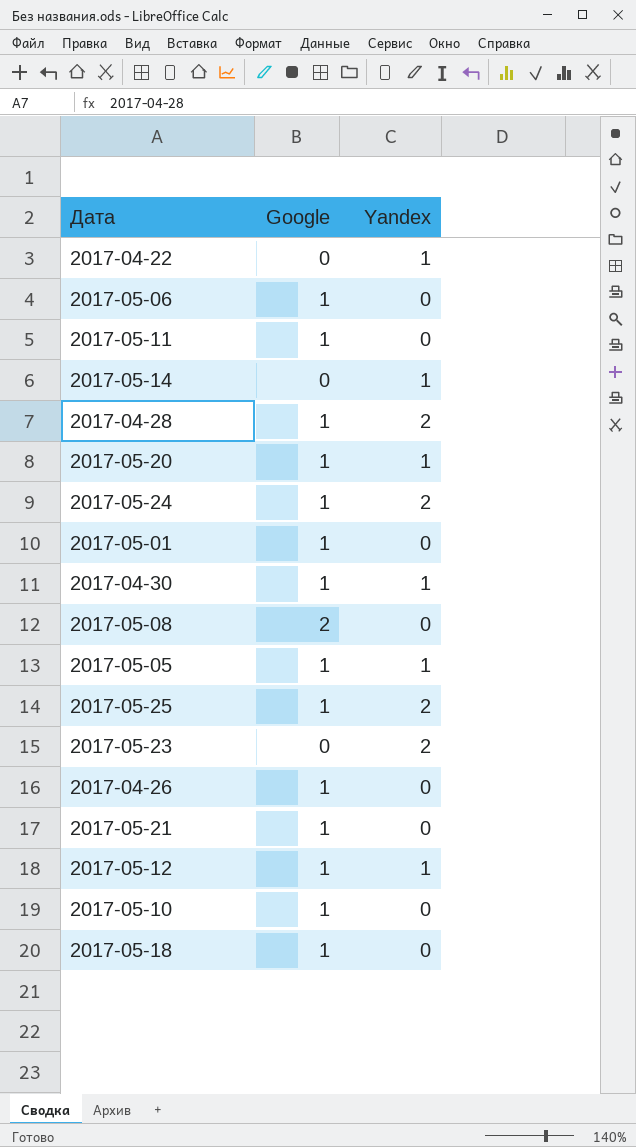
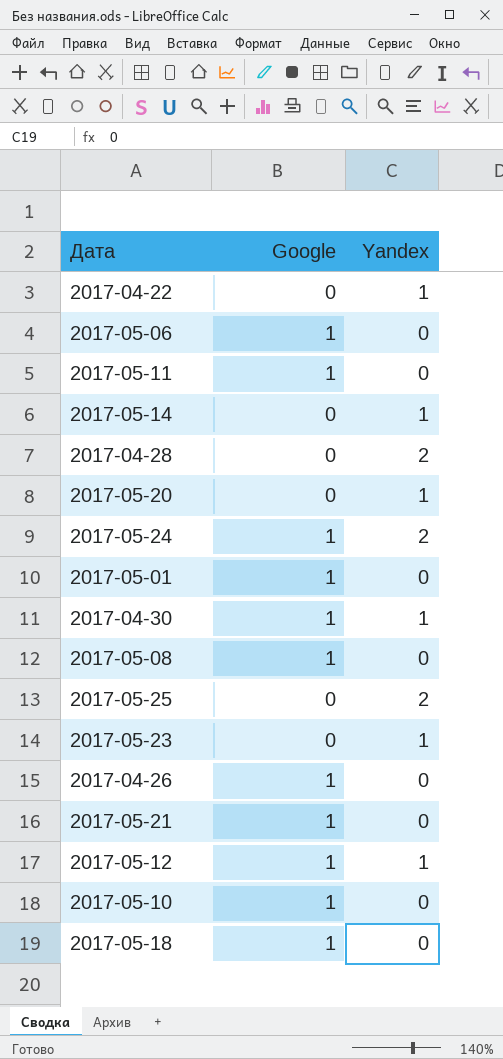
row 2017-05-05: 1 | 1 -> none
2017-04-28 | Google: 1 -> 0
2017-05-20 | Google: 1 -> 0
2017-05-08 | Google: 2 -> 1
2017-05-25 | Google: 1 -> 0
2017-05-23 | Yandex: 2 -> 1

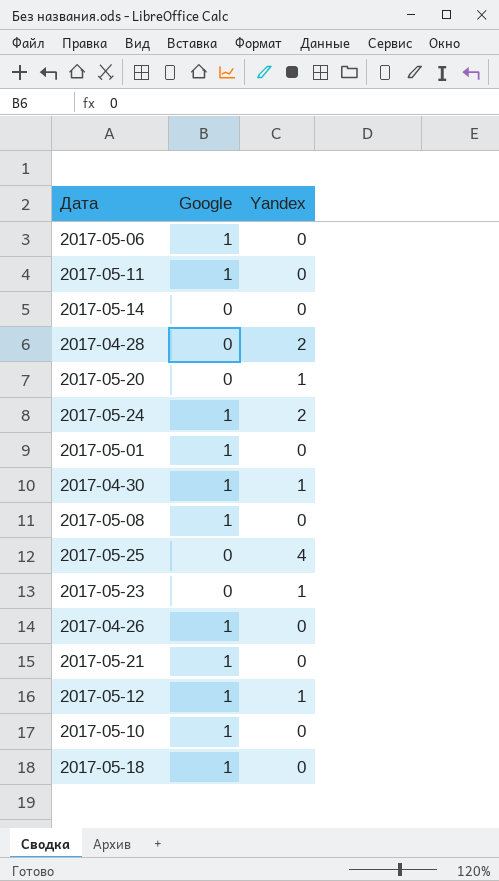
row 2017-04-22: 0 | 1 -> none
2017-05-14 | Yandex: 1 -> 0
2017-05-25 | Yandex: 2 -> 4

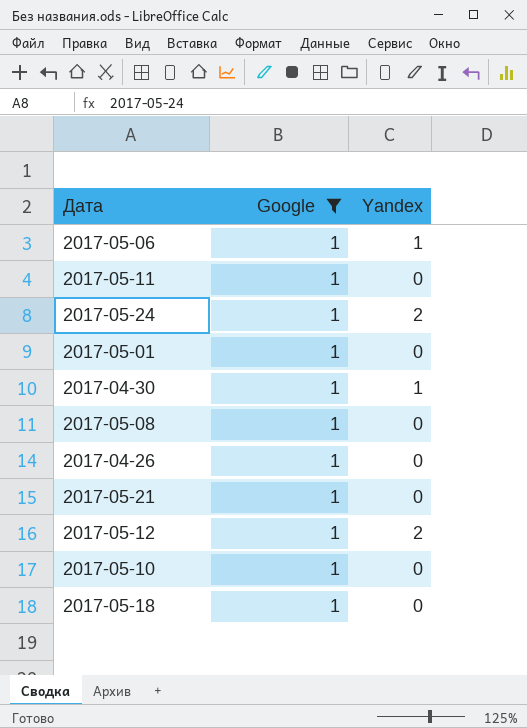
filter: none -> Google = 1
2017-05-06 | Yandex: 0 -> 1
2017-05-12 | Yandex: 1 -> 2

